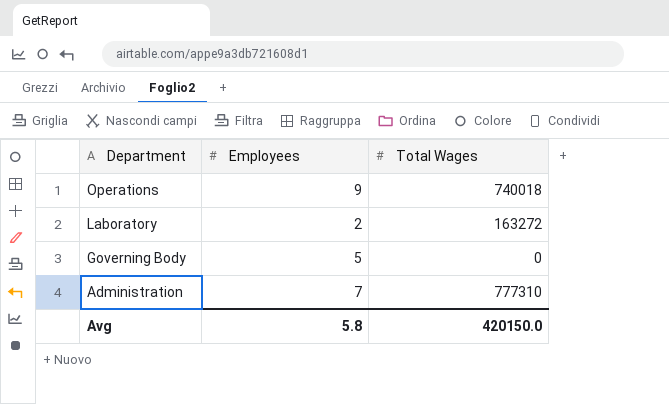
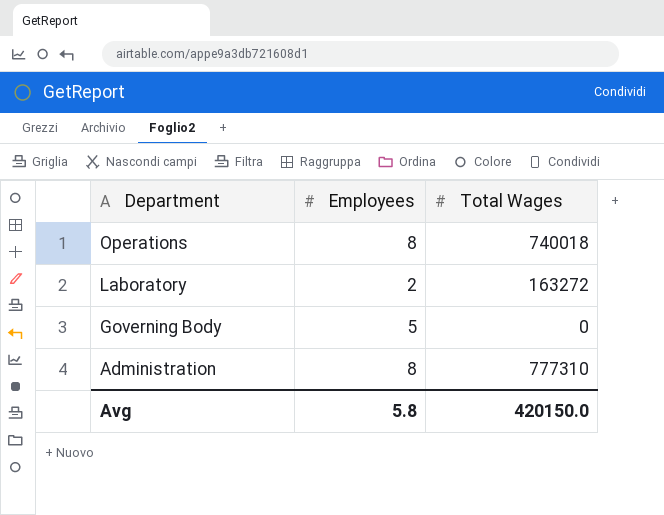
Operations | Employees: 9 -> 8
Administration | Employees: 7 -> 8

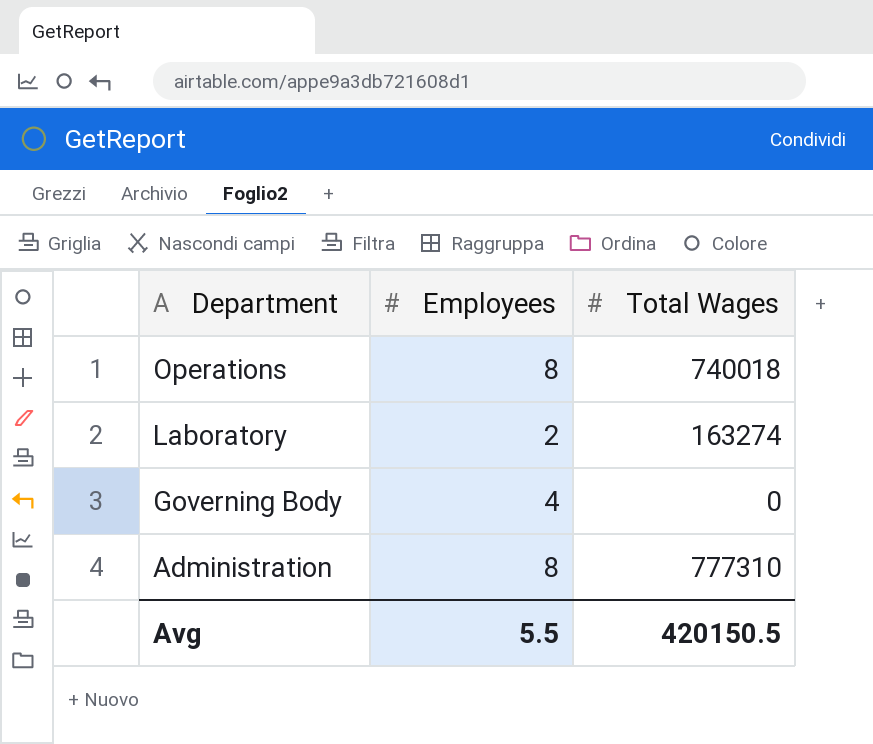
Laboratory | Total Wages: 163272 -> 163274
Governing Body | Employees: 5 -> 4
Avg | Employees: 5.8 -> 5.5
Avg | Total Wages: 420150.0 -> 420150.5

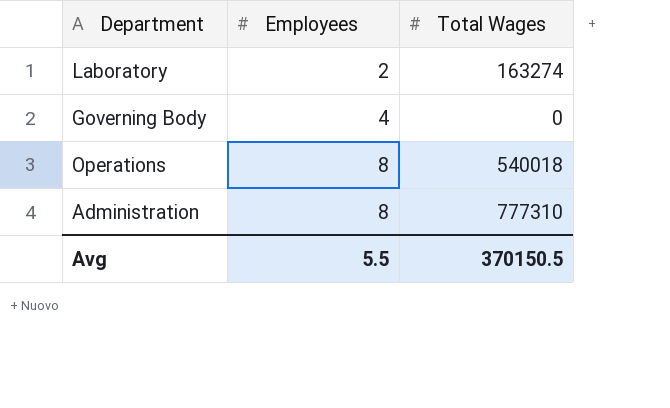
row order: Department descending -> Employees ascending
Operations | Total Wages: 740018 -> 540018
Avg | Total Wages: 420150.5 -> 370150.5

